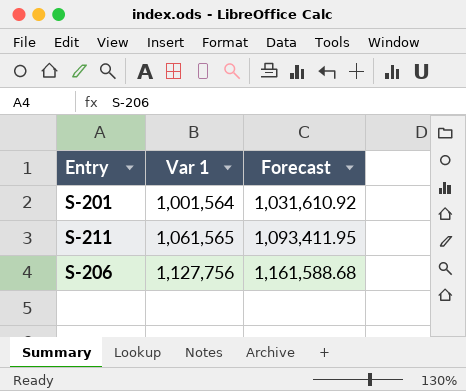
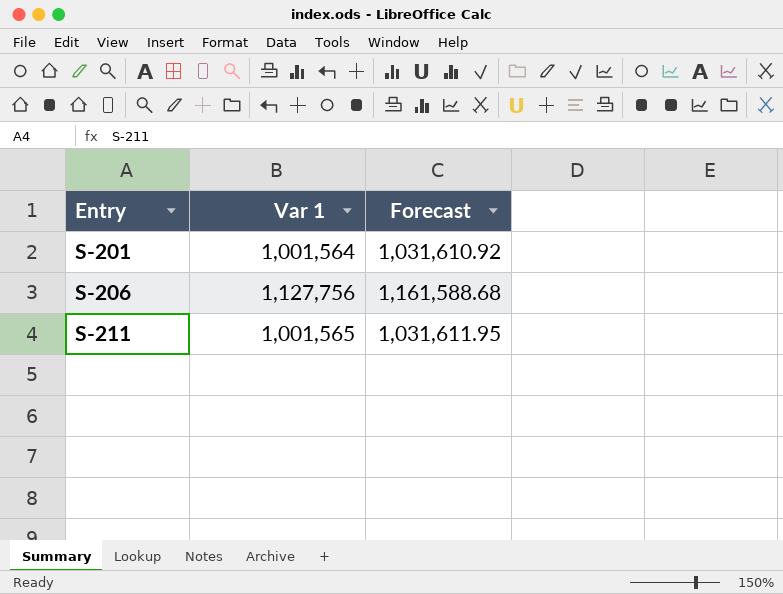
row order: Var 1 ascending -> Entry ascending
S-211 | Var 1: 1,061,565 -> 1,001,565
S-211 | Forecast: 1,093,411.95 -> 1,031,611.95

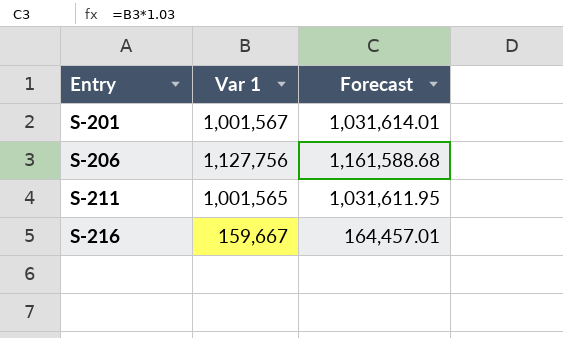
S-201 | Var 1: 1,001,564 -> 1,001,567
S-201 | Forecast: 1,031,610.92 -> 1,031,614.01
row S-216: none -> 159,667 | 164,457.01

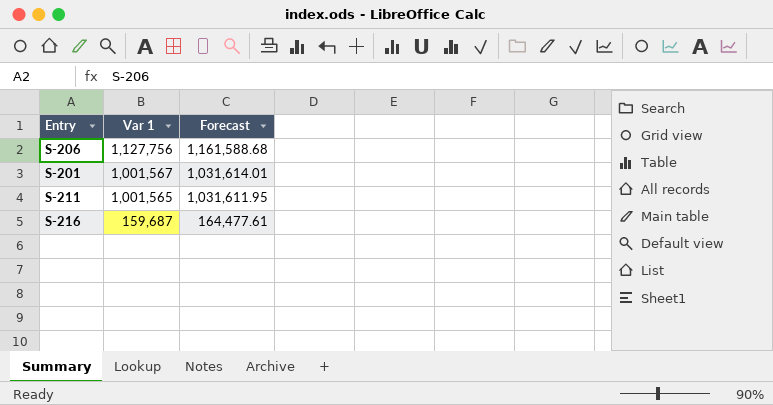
row order: Entry ascending -> Var 1 descending
S-216 | Var 1: 159,667 -> 159,687
S-216 | Forecast: 164,457.01 -> 164,477.61

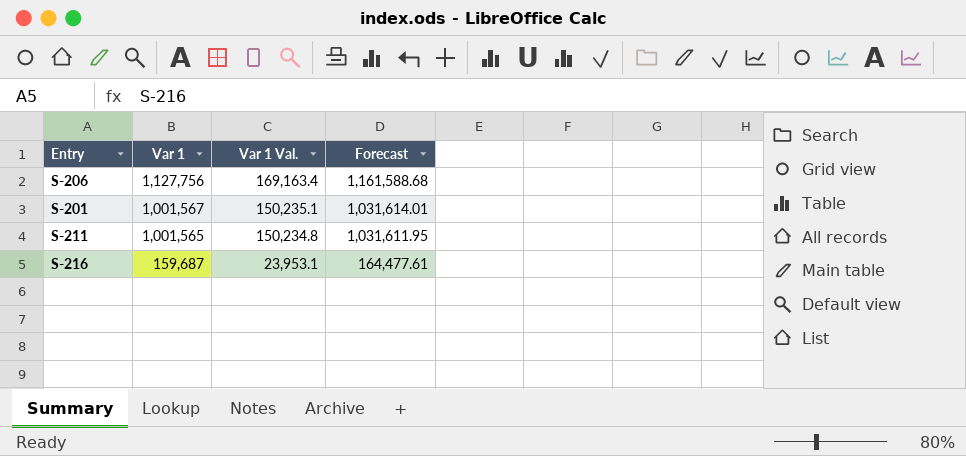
column Var 1 Val. | formula: none -> [Var 1] * 0.15

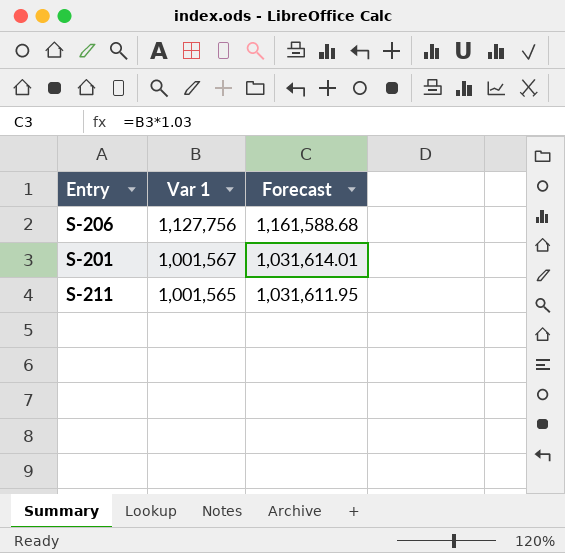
column Var 1 Val. | formula: [Var 1] * 0.15 -> none
row S-216: 159,687 | 23,953.1 | 164,477.61 -> none

